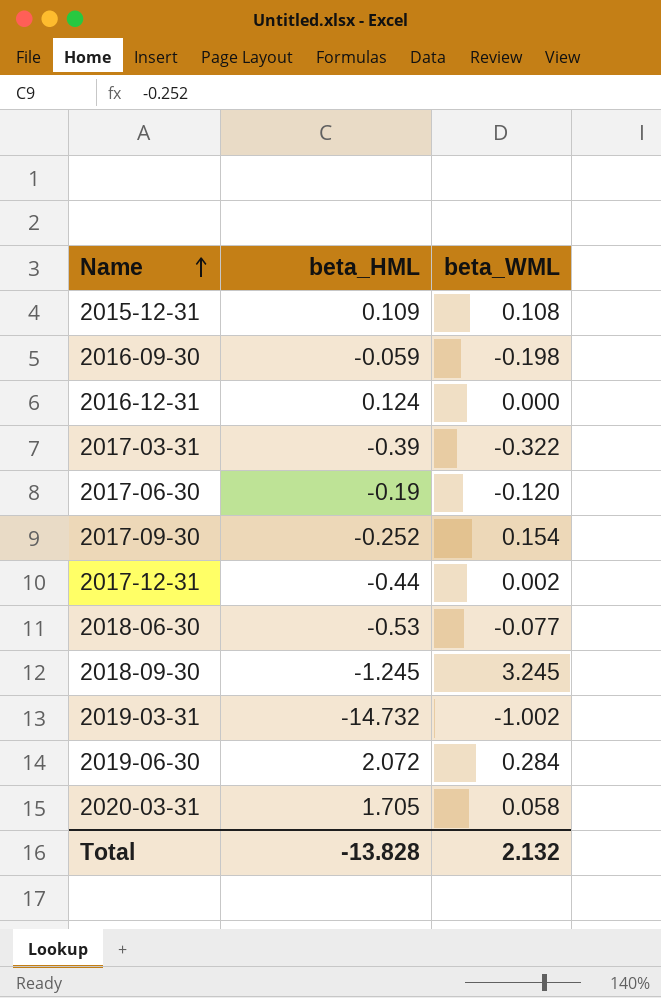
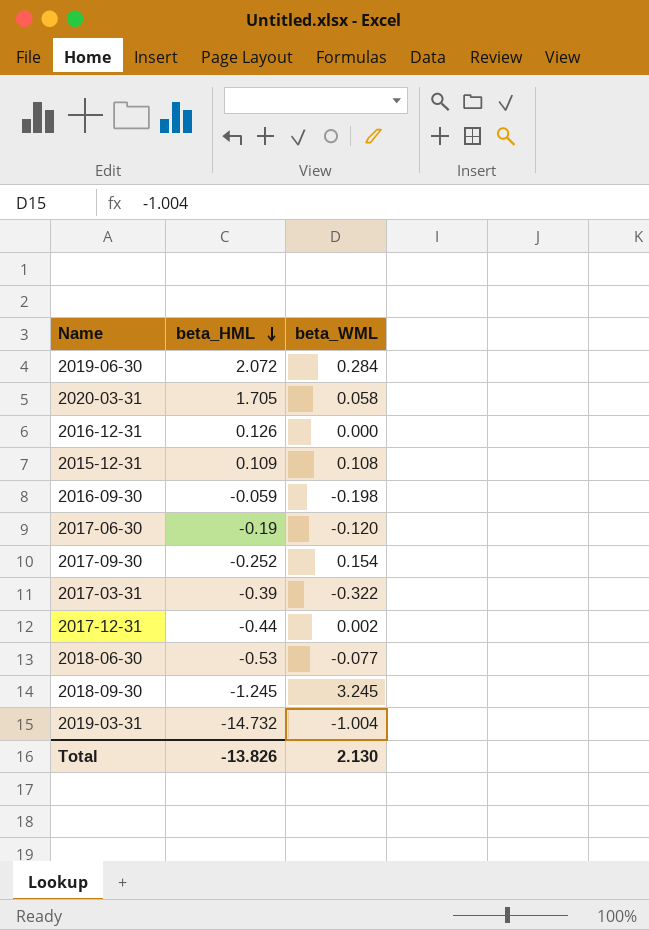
row order: Name ascending -> beta_HML descending
2016-12-31 | beta_HML: 0.124 -> 0.126
2019-03-31 | beta_WML: -1.002 -> -1.004
Total | beta_HML: -13.828 -> -13.826
Total | beta_WML: 2.132 -> 2.130

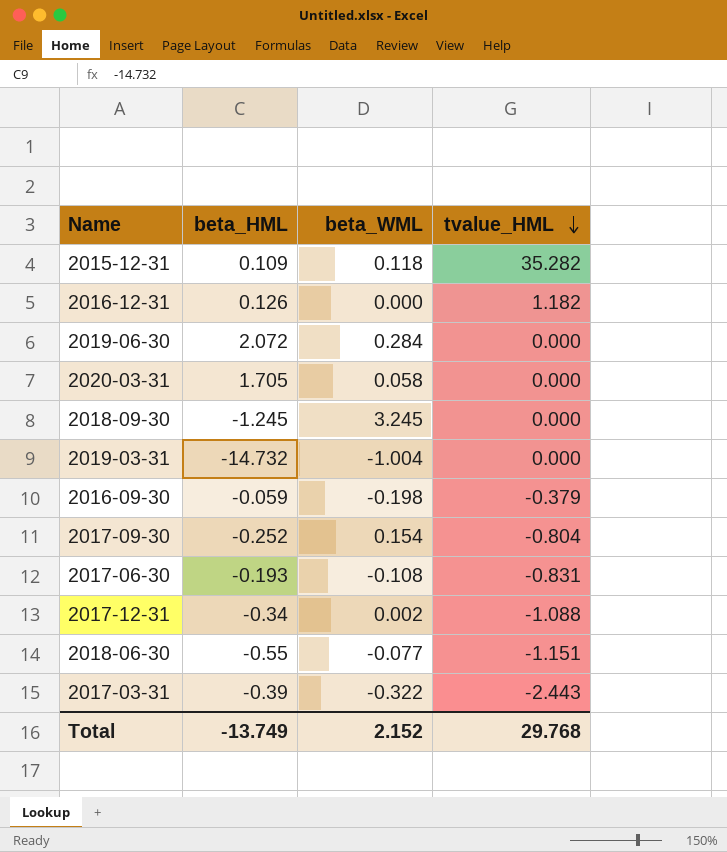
row order: beta_HML descending -> tvalue_HML descending
column tvalue_HML | position: none -> 4
2015-12-31 | beta_WML: 0.108 -> 0.118
2017-06-30 | beta_HML: -0.19 -> -0.193
2017-06-30 | beta_WML: -0.120 -> -0.108
2017-12-31 | beta_HML: -0.44 -> -0.34
2018-06-30 | beta_HML: -0.53 -> -0.55
Total | beta_HML: -13.826 -> -13.749
Total | beta_WML: 2.130 -> 2.152

